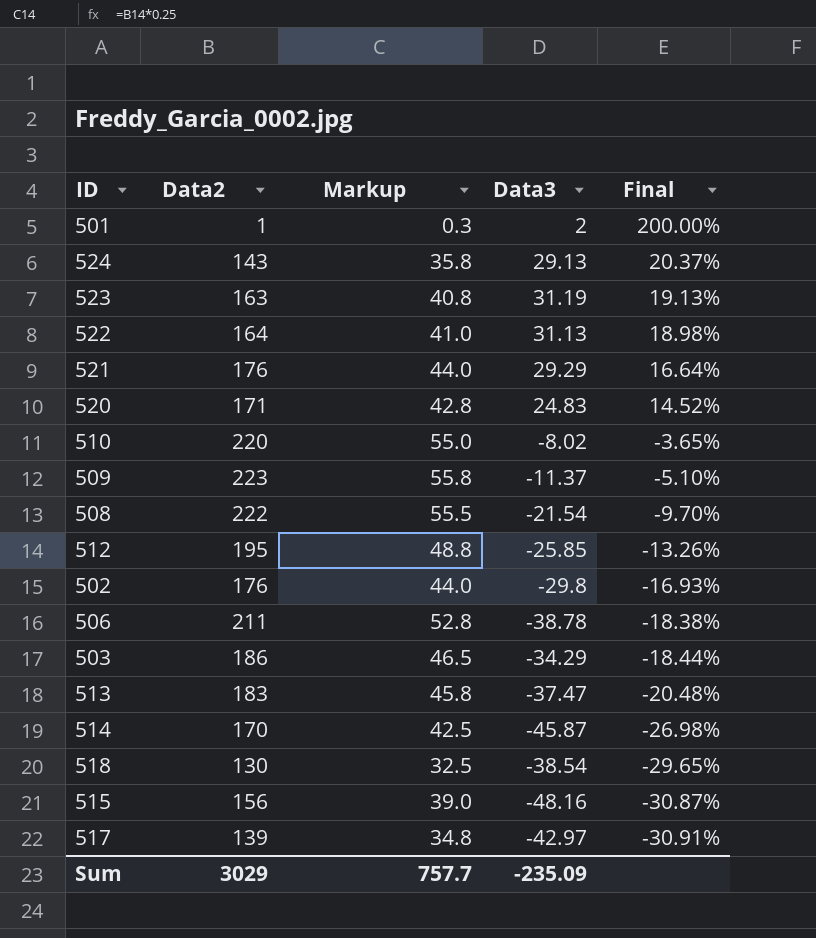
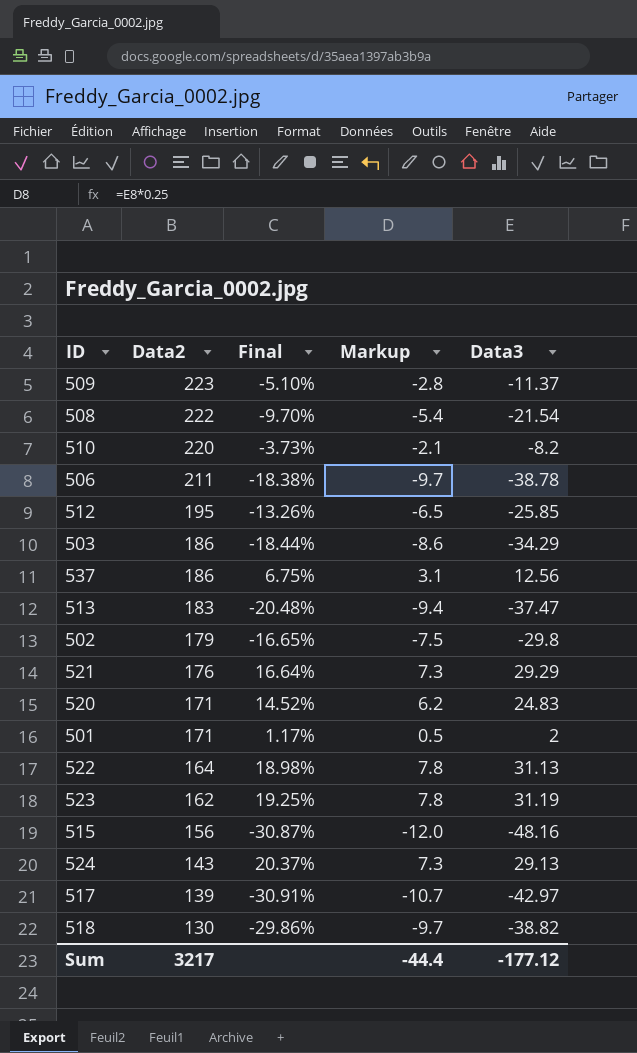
row order: Final descending -> Data2 descending
column Final | position: 5 -> 3
column Markup | formula: [Data2] * 0.25 -> [Data3] * 0.25
row 514: 170 | 42.5 | -45.87 | -26.98% -> none
510 | Final: -3.65% -> -3.73%
510 | Data3: -8.02 -> -8.2
row 537: none -> 186 | 6.75% | 3.1 | 12.56
502 | Data2: 176 -> 179
502 | Final: -16.93% -> -16.65%
501 | Data2: 1 -> 171
501 | Final: 200.00% -> 1.17%
523 | Data2: 163 -> 162
523 | Final: 19.13% -> 19.25%
518 | Final: -29.65% -> -29.86%
518 | Data3: -38.54 -> -38.82
Sum | Data2: 3029 -> 3217
Sum | Markup: 757.7 -> -44.4
Sum | Data3: -235.09 -> -177.12

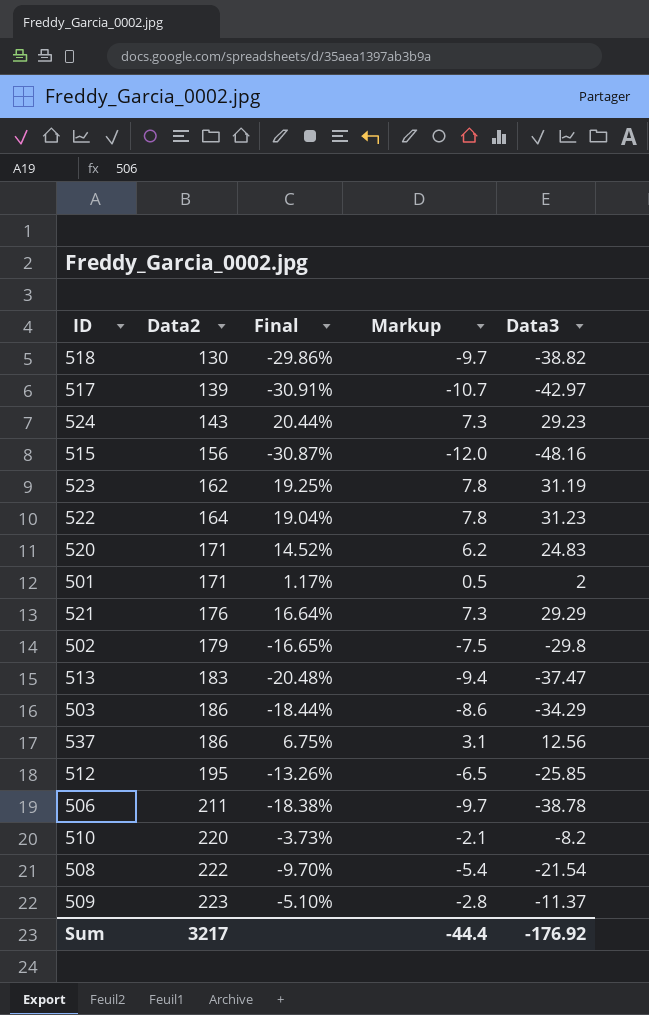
row order: Data2 descending -> Data2 ascending
524 | Final: 20.37% -> 20.44%
524 | Data3: 29.13 -> 29.23
522 | Final: 18.98% -> 19.04%
522 | Data3: 31.13 -> 31.23
Sum | Data3: -177.12 -> -176.92

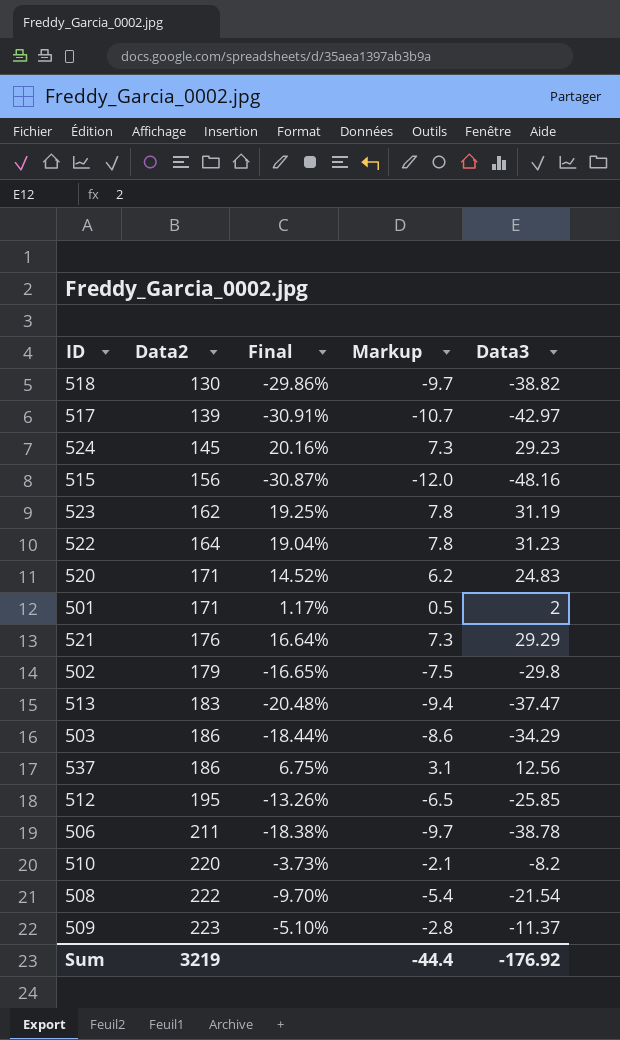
524 | Data2: 143 -> 145
524 | Final: 20.44% -> 20.16%
Sum | Data2: 3217 -> 3219

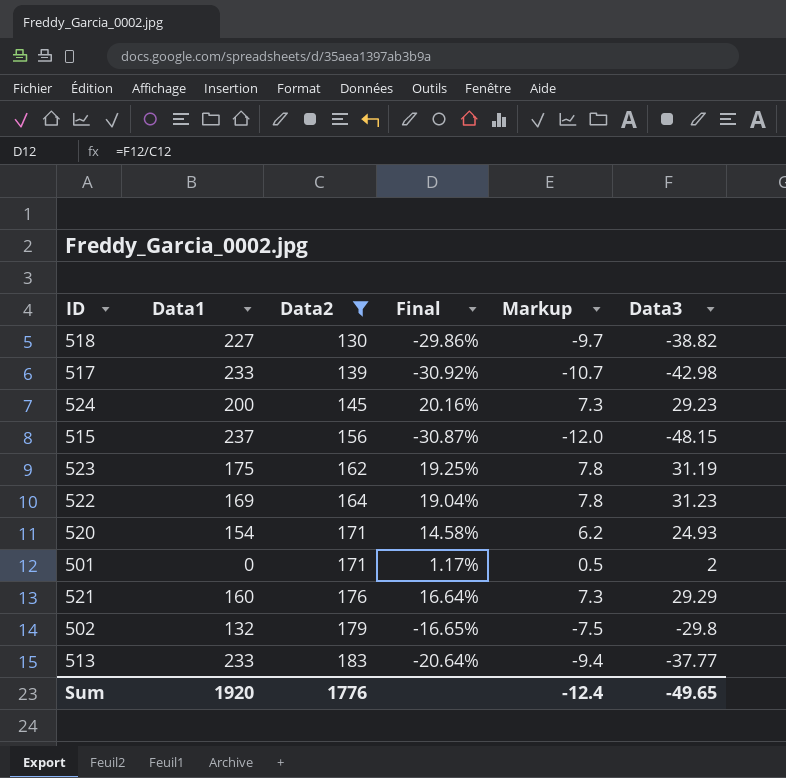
filter: none -> Data2 <= 183
column Data1 | position: none -> 2
517 | Final: -30.91% -> -30.92%
517 | Data3: -42.97 -> -42.98
515 | Data3: -48.16 -> -48.15
520 | Final: 14.52% -> 14.58%
520 | Data3: 24.83 -> 24.93
513 | Final: -20.48% -> -20.64%
513 | Data3: -37.47 -> -37.77
Sum | Data2: 3219 -> 1776
Sum | Markup: -44.4 -> -12.4
Sum | Data3: -176.92 -> -49.65

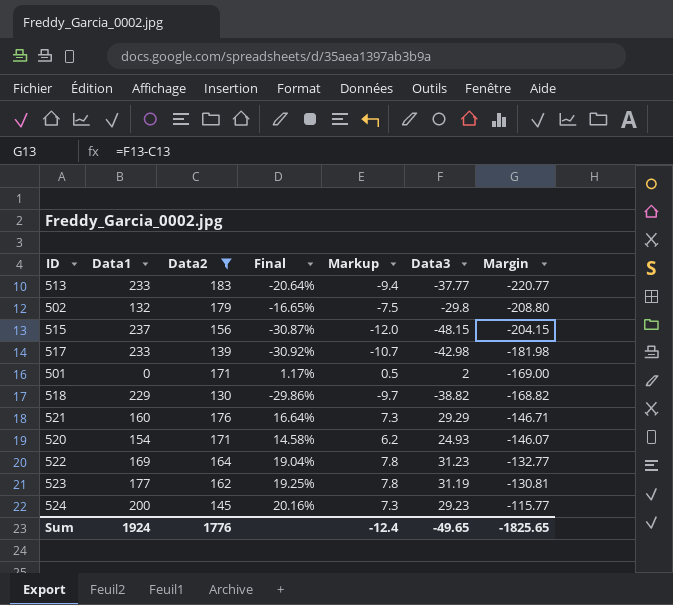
row order: Data2 ascending -> Margin ascending
column Margin | formula: none -> [Data3] - [Data2]
518 | Data1: 227 -> 229
523 | Data1: 175 -> 177
Sum | Data1: 1920 -> 1924

